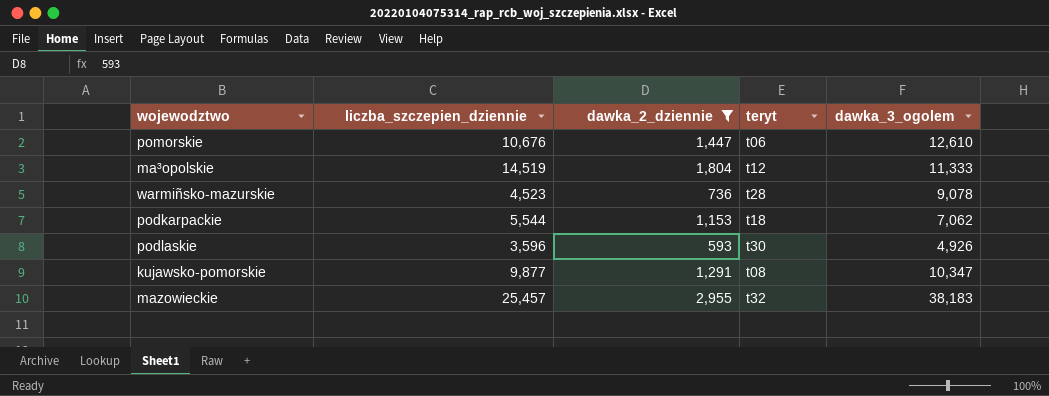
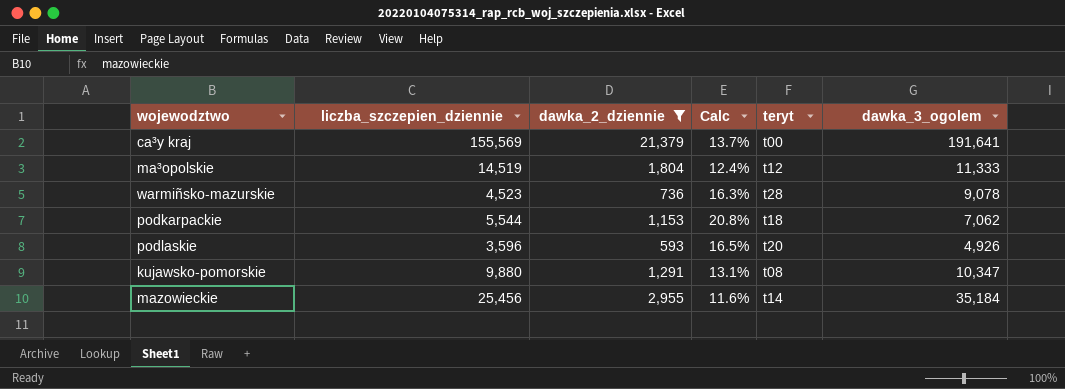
column Calc | formula: none -> [dawka_2_dziennie] / [liczba_szczepien_dziennie]
row pomorskie: 10,676 | 1,447 | t06 | 12,610 -> none
row ca³y kraj: none -> 155,569 | 21,379 | 13.7% | t00 | 191,641
podlaskie | teryt: t30 -> t20
kujawsko-pomorskie | liczba_szczepien_dziennie: 9,877 -> 9,880
mazowieckie | liczba_szczepien_dziennie: 25,457 -> 25,456
mazowieckie | teryt: t32 -> t14
mazowieckie | dawka_3_ogolem: 38,183 -> 35,184

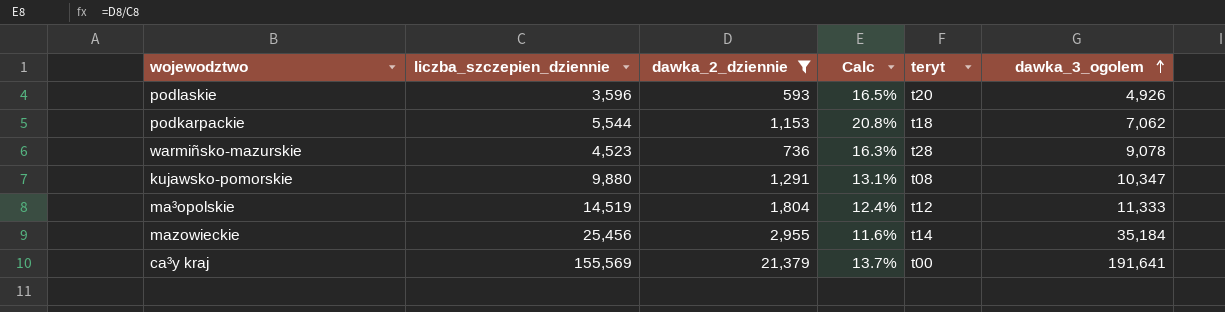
row order: none -> dawka_3_ogolem ascending

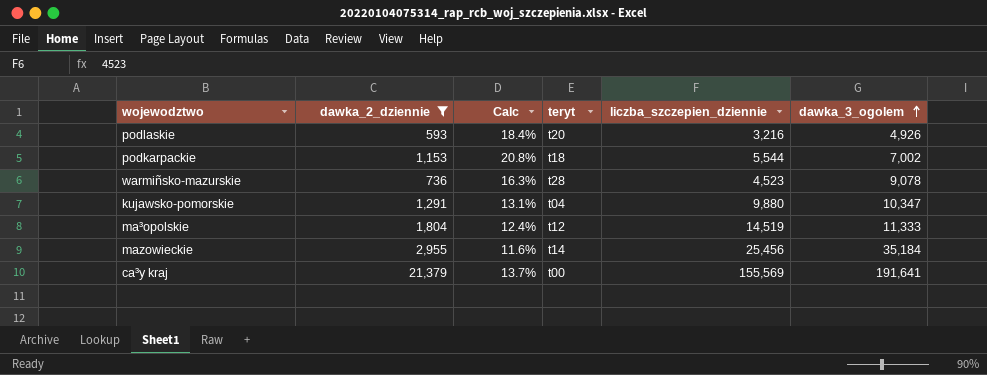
column liczba_szczepien_dziennie | position: 2 -> 5
podlaskie | Calc: 16.5% -> 18.4%
podlaskie | liczba_szczepien_dziennie: 3,596 -> 3,216
podkarpackie | dawka_3_ogolem: 7,062 -> 7,002
kujawsko-pomorskie | teryt: t08 -> t04

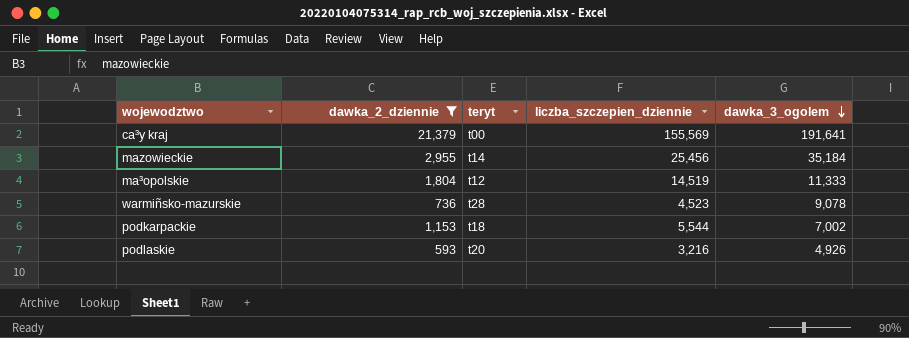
row order: dawka_3_ogolem ascending -> dawka_3_ogolem descending
column Calc | formula: [dawka_2_dziennie] / [liczba_szczepien_dziennie] -> none
row kujawsko-pomorskie: 1,291 | 13.1% | t04 | 9,880 | 10,347 -> none

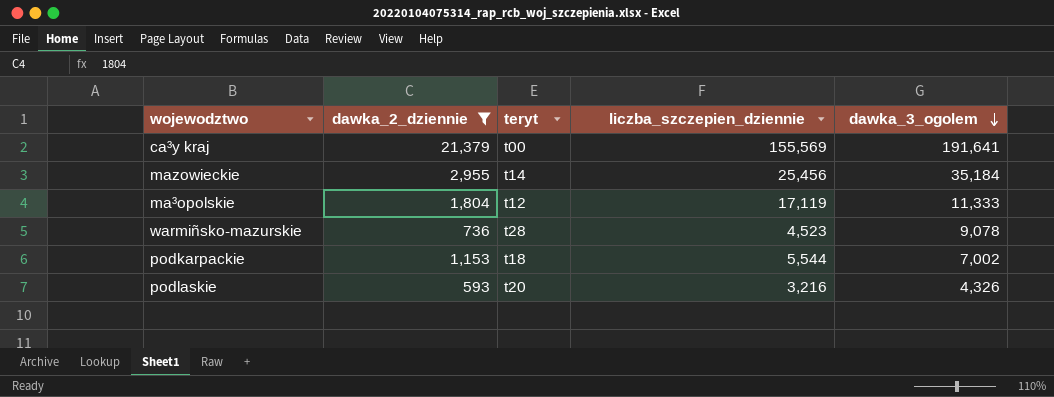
ma³opolskie | liczba_szczepien_dziennie: 14,519 -> 17,119
podlaskie | dawka_3_ogolem: 4,926 -> 4,326

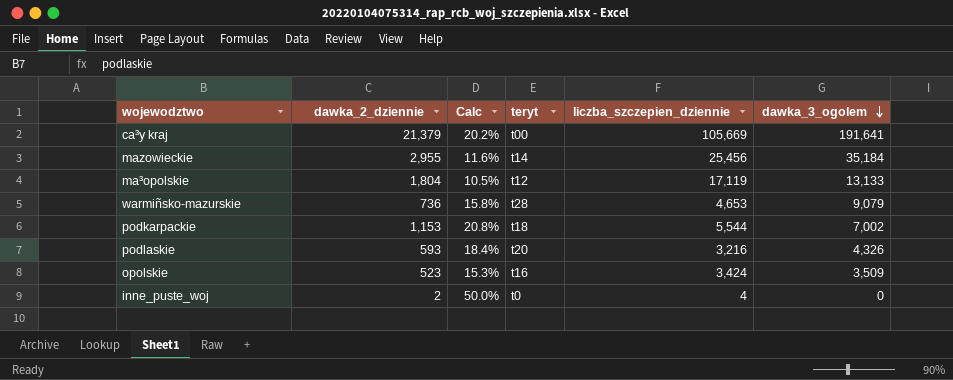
filter: dawka_2_dziennie >= 593 -> none
column Calc | formula: none -> [dawka_2_dziennie] / [liczba_szczepien_dziennie]
ca³y kraj | liczba_szczepien_dziennie: 155,569 -> 105,669
ma³opolskie | dawka_3_ogolem: 11,333 -> 13,133
warmiñsko-mazurskie | liczba_szczepien_dziennie: 4,523 -> 4,653
warmiñsko-mazurskie | dawka_3_ogolem: 9,078 -> 9,079

